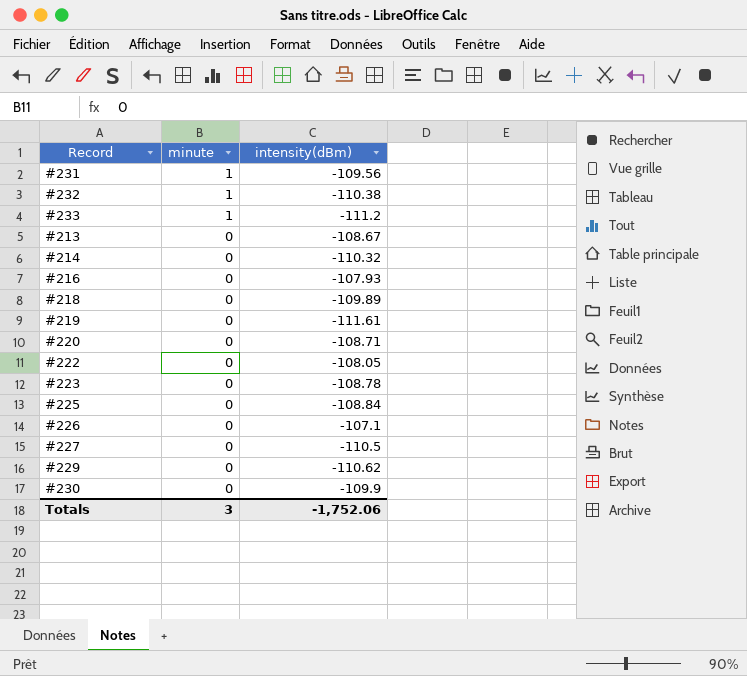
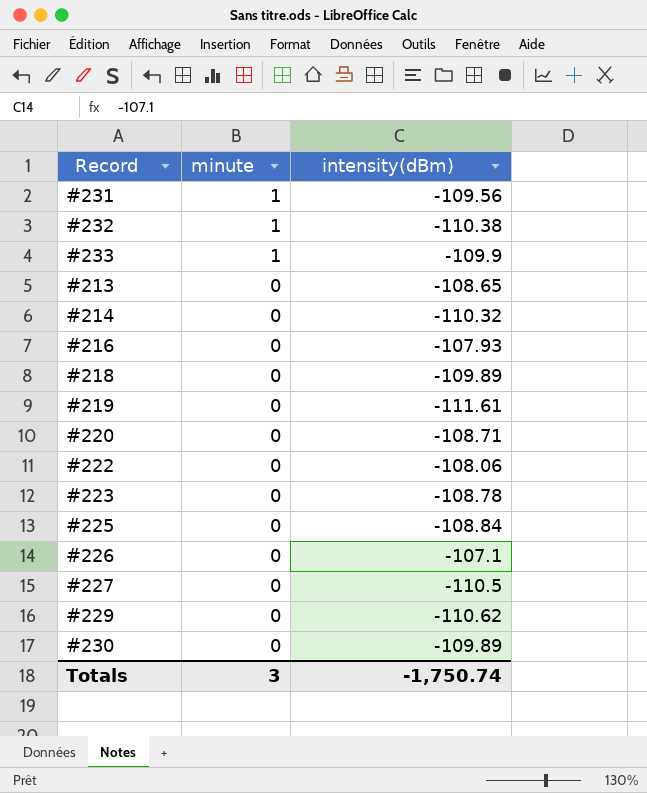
#233 | intensity(dBm): -111.2 -> -109.9
#213 | intensity(dBm): -108.67 -> -108.65
#222 | intensity(dBm): -108.05 -> -108.06
#230 | intensity(dBm): -109.9 -> -109.89
Totals | intensity(dBm): -1,752.06 -> -1,750.74

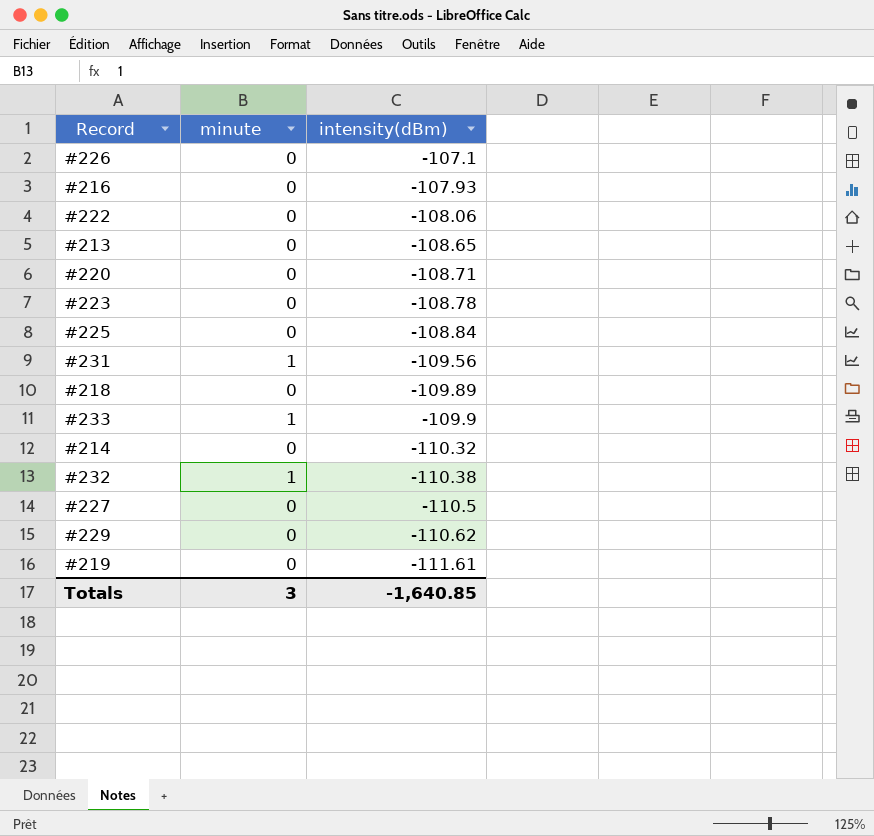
row order: minute descending -> intensity(dBm) descending
row #230: 0 | -109.89 -> none
Totals | intensity(dBm): -1,750.74 -> -1,640.85

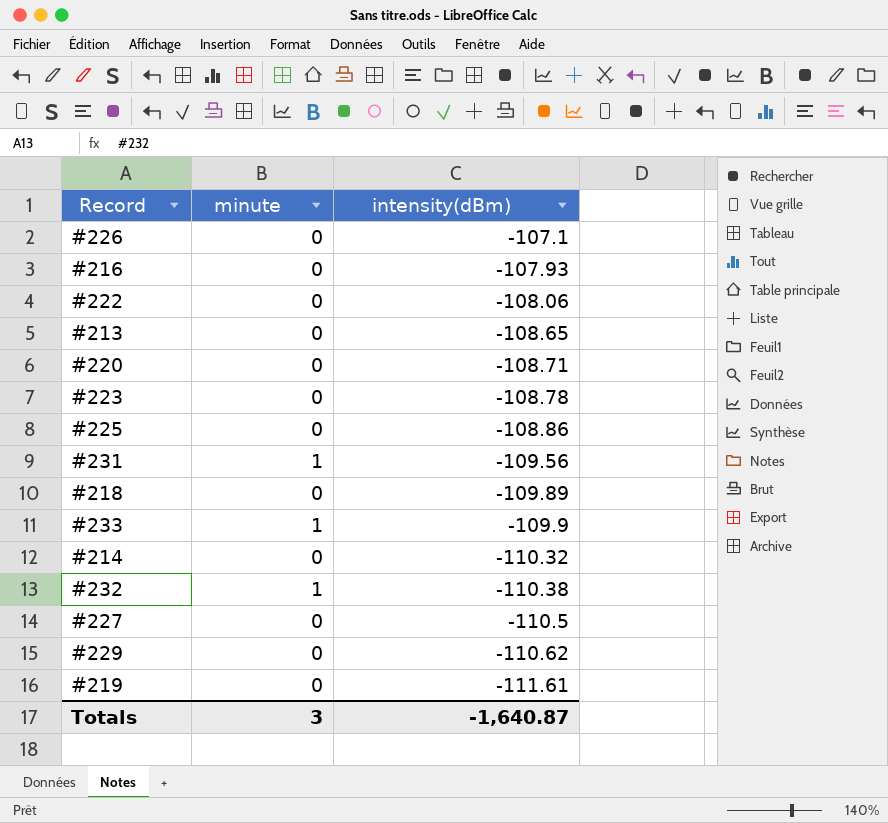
#225 | intensity(dBm): -108.84 -> -108.86
Totals | intensity(dBm): -1,640.85 -> -1,640.87

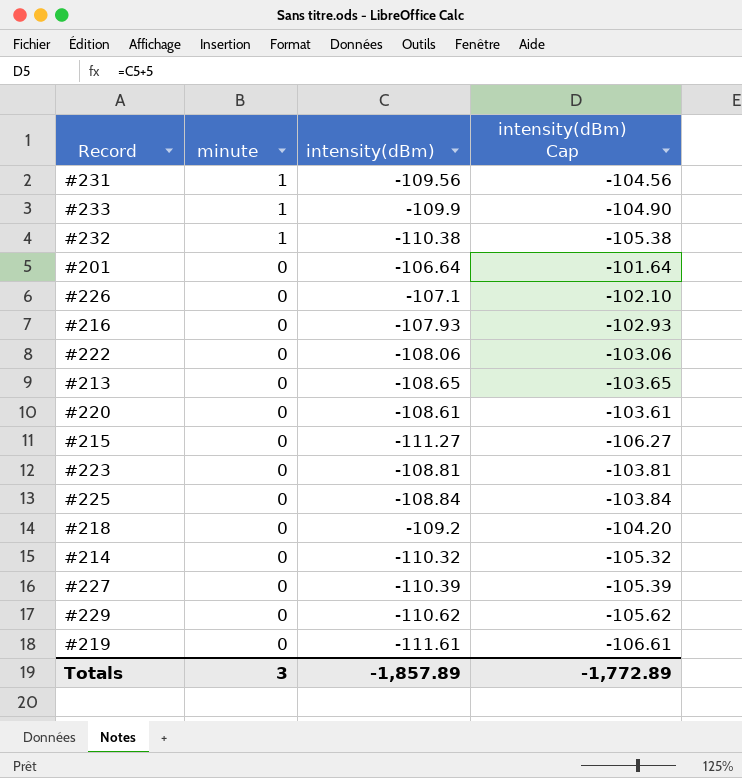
row order: intensity(dBm) descending -> minute descending
column intensity(dBm) Cap | formula: none -> [intensity(dBm)] + 5
row #201: none -> 0 | -106.64 | -101.64
#220 | intensity(dBm): -108.71 -> -108.61
row #215: none -> 0 | -111.27 | -106.27
#223 | intensity(dBm): -108.78 -> -108.81
#225 | intensity(dBm): -108.86 -> -108.84
#218 | intensity(dBm): -109.89 -> -109.2
#227 | intensity(dBm): -110.5 -> -110.39
Totals | intensity(dBm): -1,640.87 -> -1,857.89

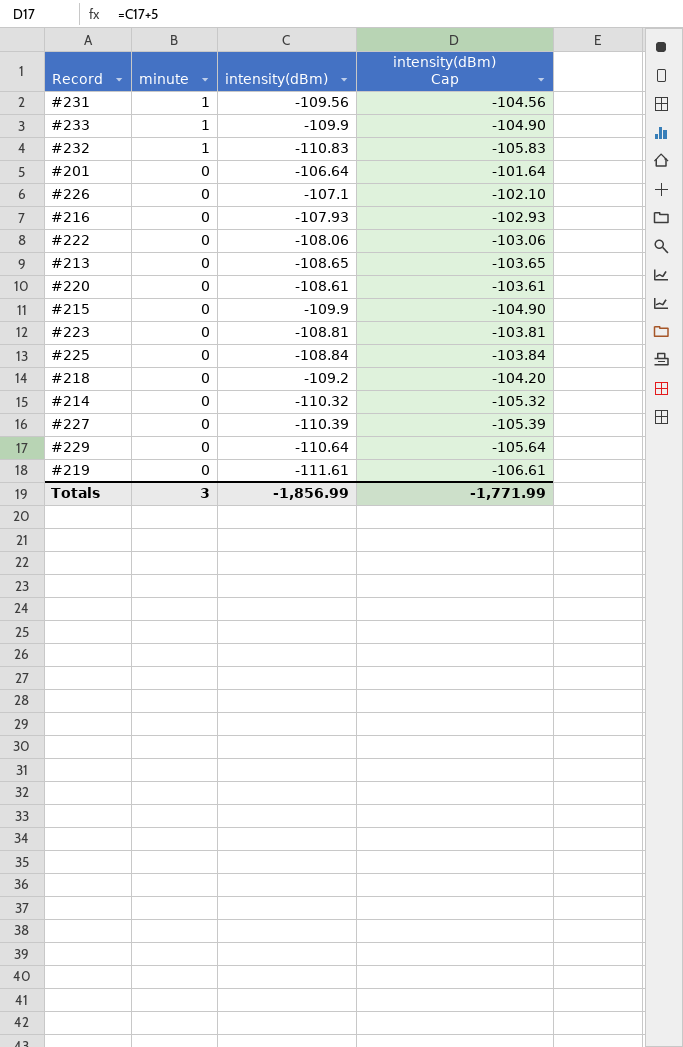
#232 | intensity(dBm): -110.38 -> -110.83
#232 | intensity(dBm) Cap: -105.38 -> -105.83
#215 | intensity(dBm): -111.27 -> -109.9
#215 | intensity(dBm) Cap: -106.27 -> -104.90
#229 | intensity(dBm): -110.62 -> -110.64
#229 | intensity(dBm) Cap: -105.62 -> -105.64
Totals | intensity(dBm): -1,857.89 -> -1,856.99
Totals | intensity(dBm) Cap: -1,772.89 -> -1,771.99

